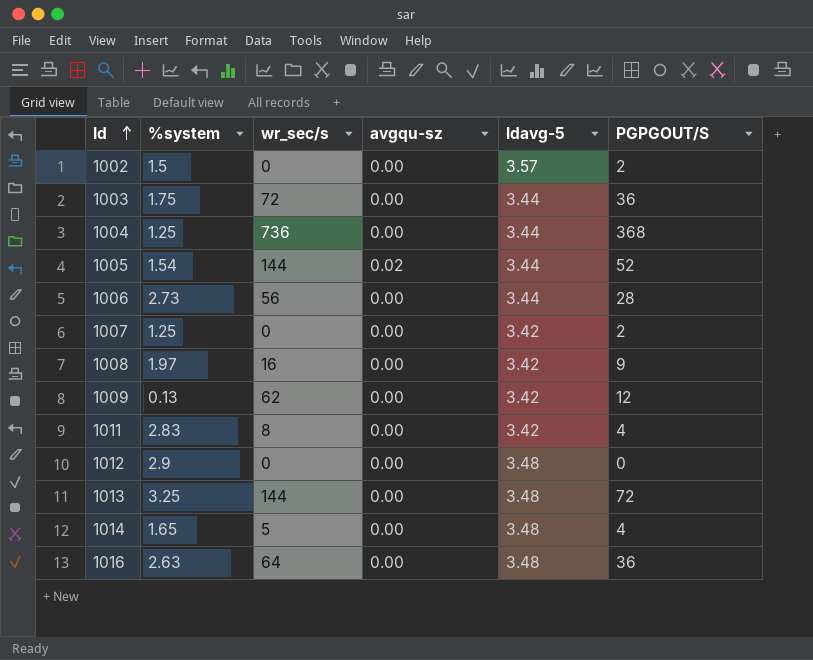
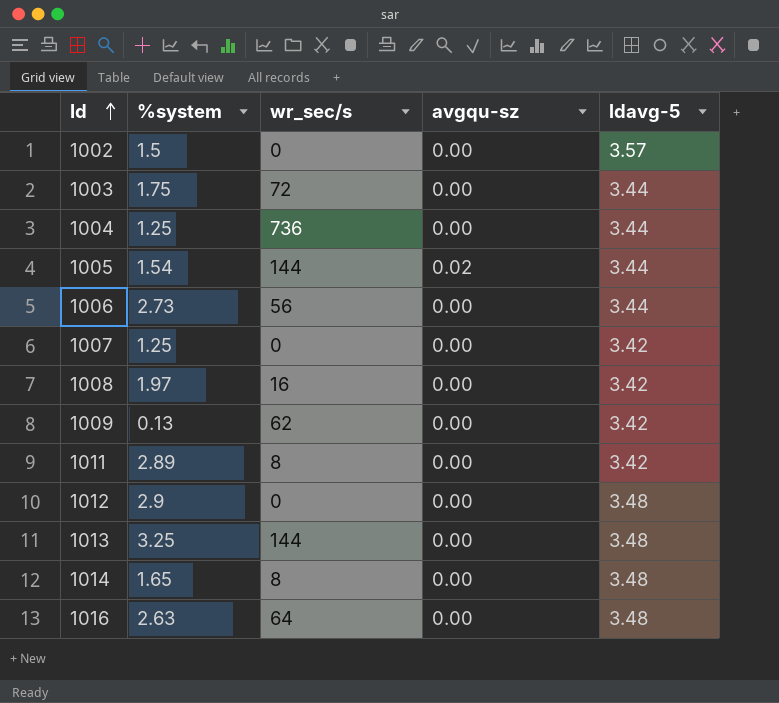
column PGPGOUT/S | position: 6 -> none
1011 | %system: 2.83 -> 2.89
1014 | wr_sec/s: 5 -> 8

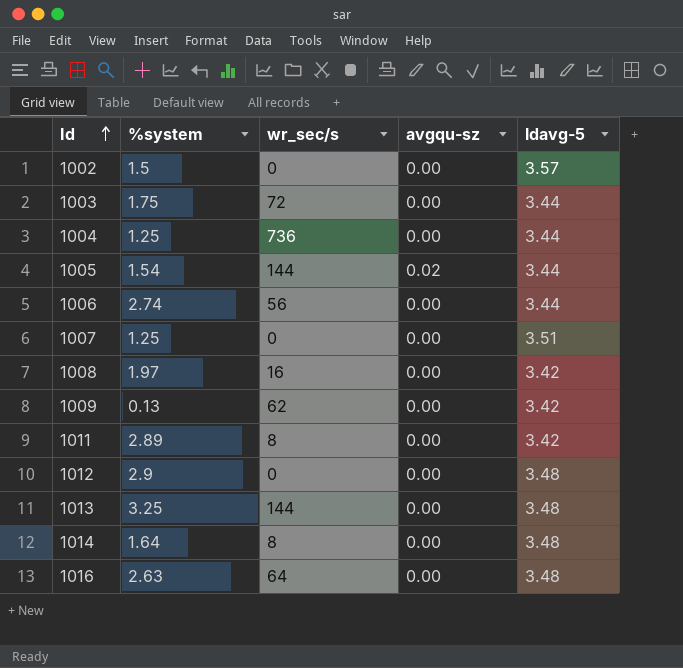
1006 | %system: 2.73 -> 2.74
1007 | ldavg-5: 3.42 -> 3.51
1014 | %system: 1.65 -> 1.64

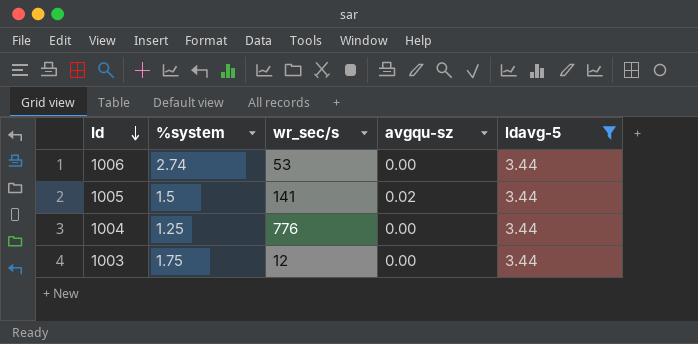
filter: none -> ldavg-5 = 3.44
row order: Id ascending -> Id descending
1006 | wr_sec/s: 56 -> 53
1005 | %system: 1.54 -> 1.5
1005 | wr_sec/s: 144 -> 141
1004 | wr_sec/s: 736 -> 776
1003 | wr_sec/s: 72 -> 12

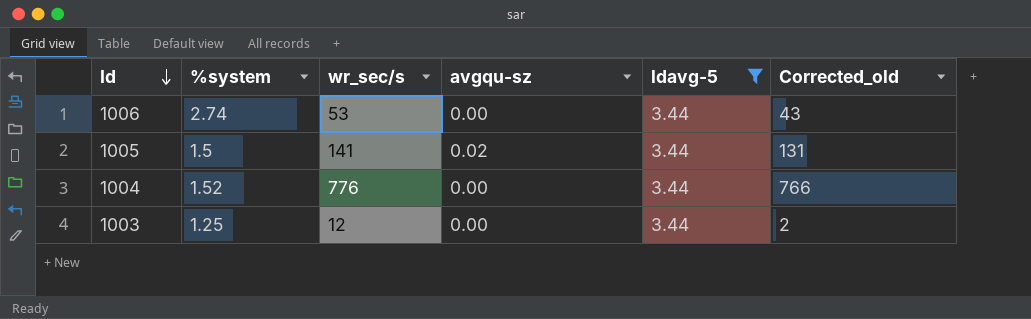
column Corrected_old | formula: none -> [wr_sec/s] - 10
1004 | %system: 1.25 -> 1.52
1003 | %system: 1.75 -> 1.25

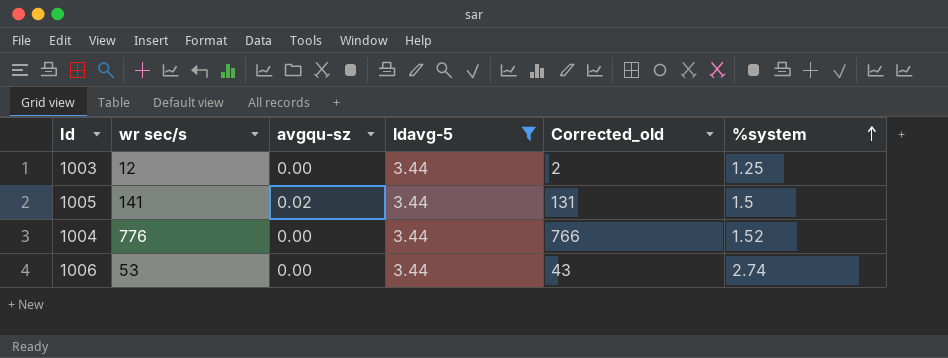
row order: Id descending -> %system ascending
column name: wr_sec/s -> wr sec/s
column %system | position: 2 -> 6

